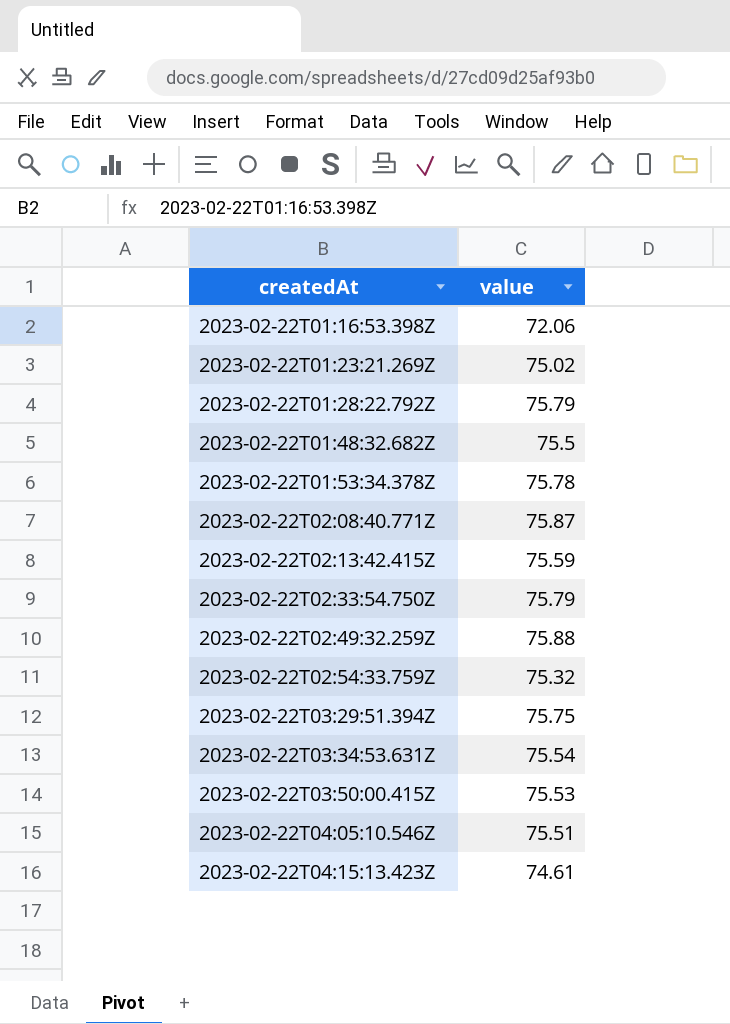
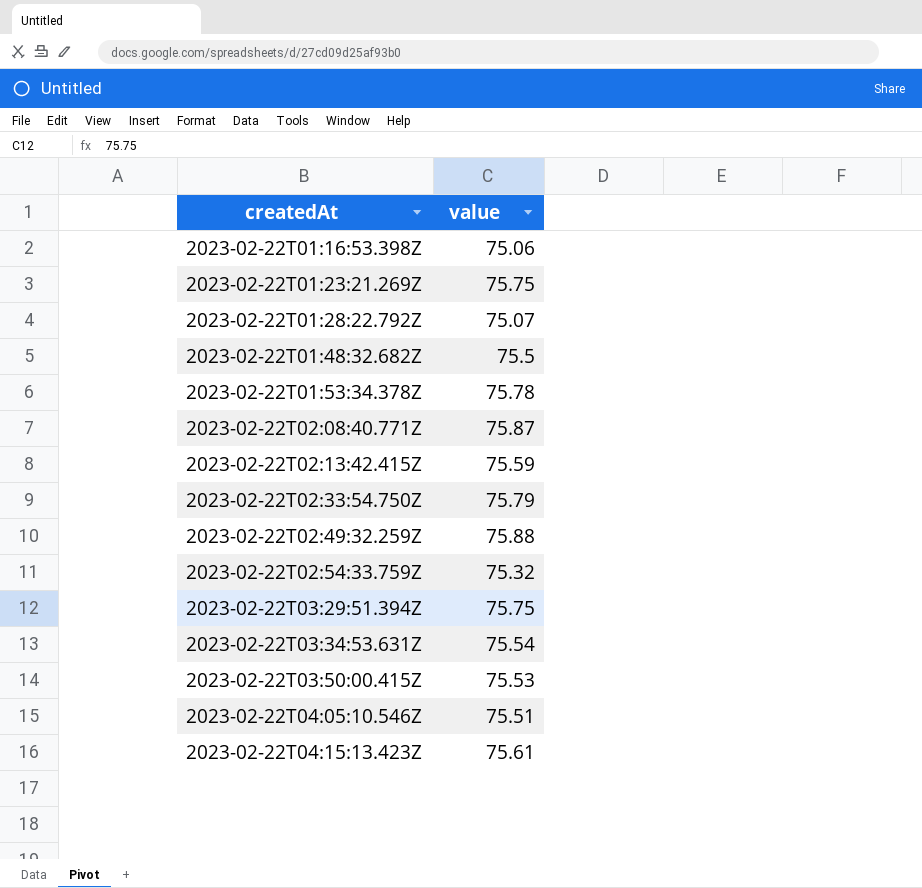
2023-02-22T01:16:53.398Z | value: 72.06 -> 75.06
2023-02-22T01:23:21.269Z | value: 75.02 -> 75.75
2023-02-22T01:28:22.792Z | value: 75.79 -> 75.07
2023-02-22T04:15:13.423Z | value: 74.61 -> 75.61

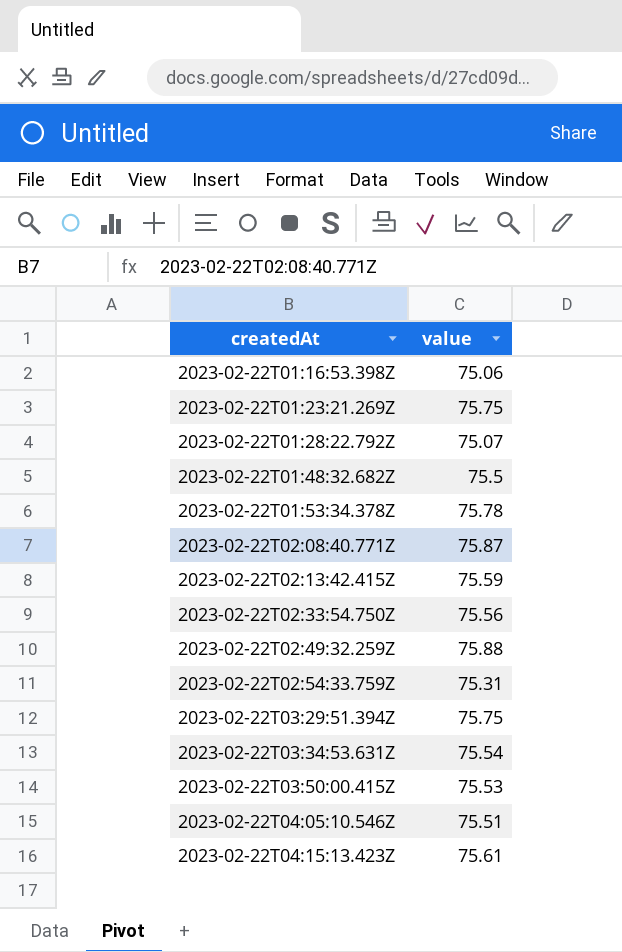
2023-02-22T02:33:54.750Z | value: 75.79 -> 75.56
2023-02-22T02:54:33.759Z | value: 75.32 -> 75.31

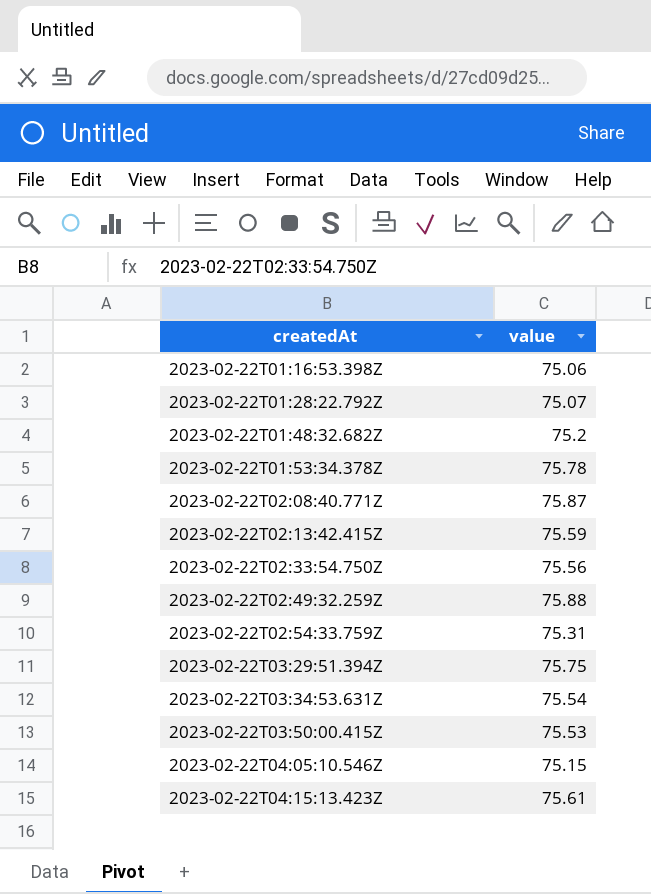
row 2023-02-22T01:23:21.269Z: 75.75 -> none
2023-02-22T01:48:32.682Z | value: 75.5 -> 75.2
2023-02-22T04:05:10.546Z | value: 75.51 -> 75.15

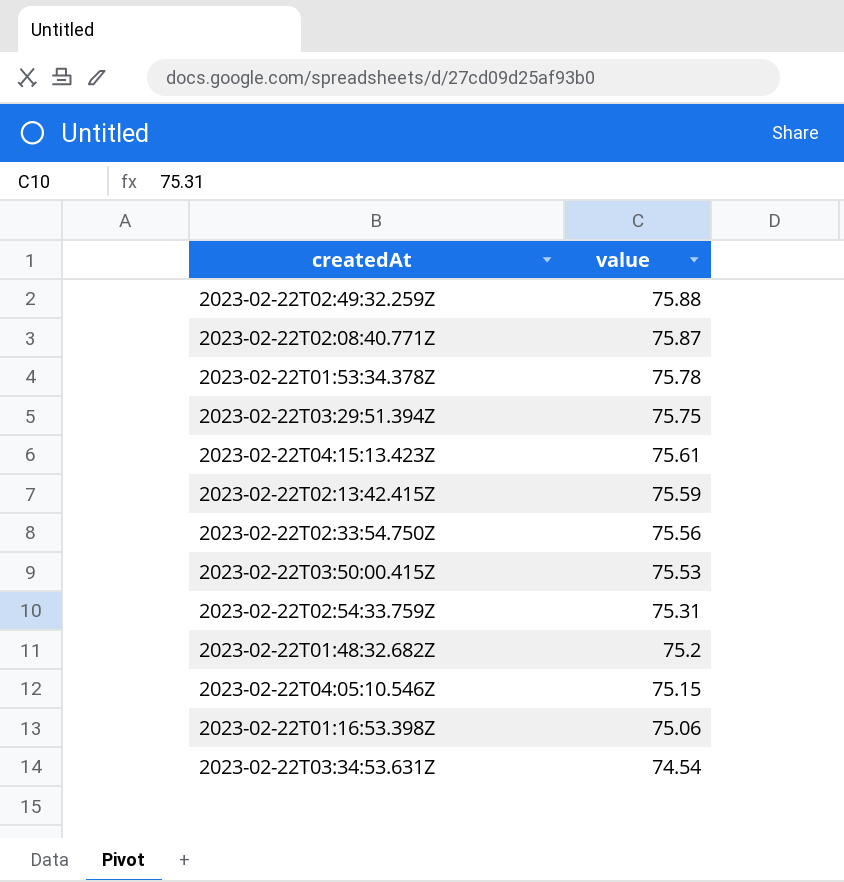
row order: createdAt ascending -> value descending
row 2023-02-22T01:28:22.792Z: 75.07 -> none
2023-02-22T03:34:53.631Z | value: 75.54 -> 74.54

